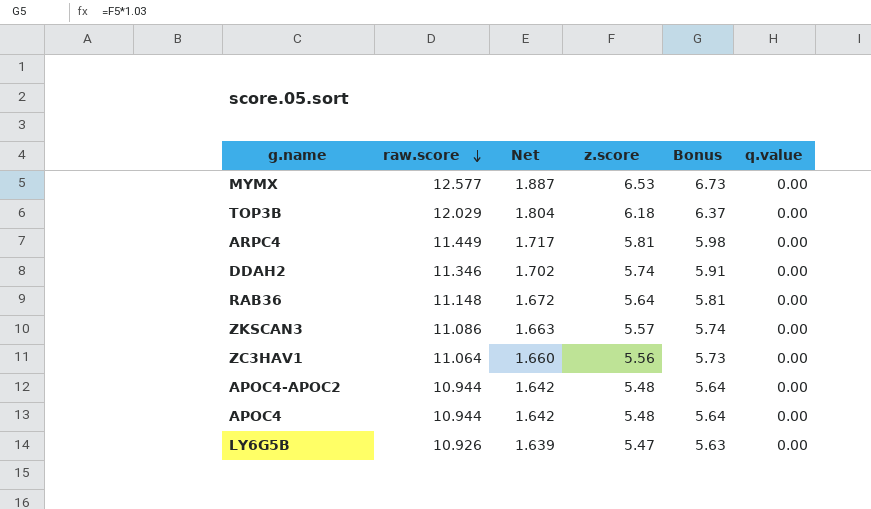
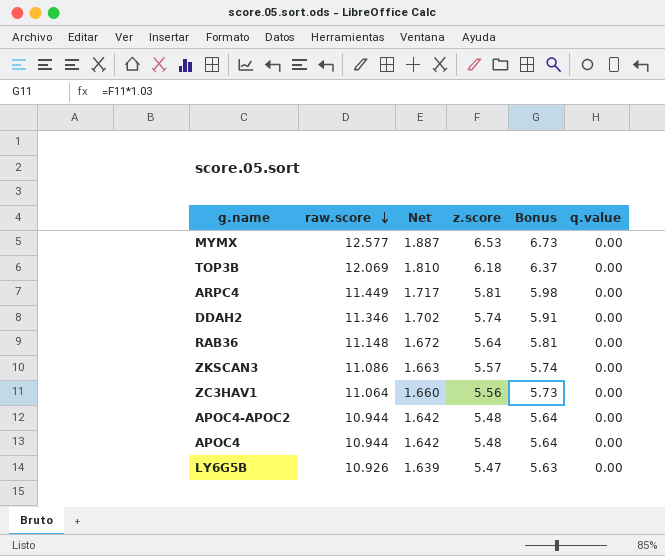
TOP3B | raw.score: 12.029 -> 12.069
TOP3B | Net: 1.804 -> 1.810

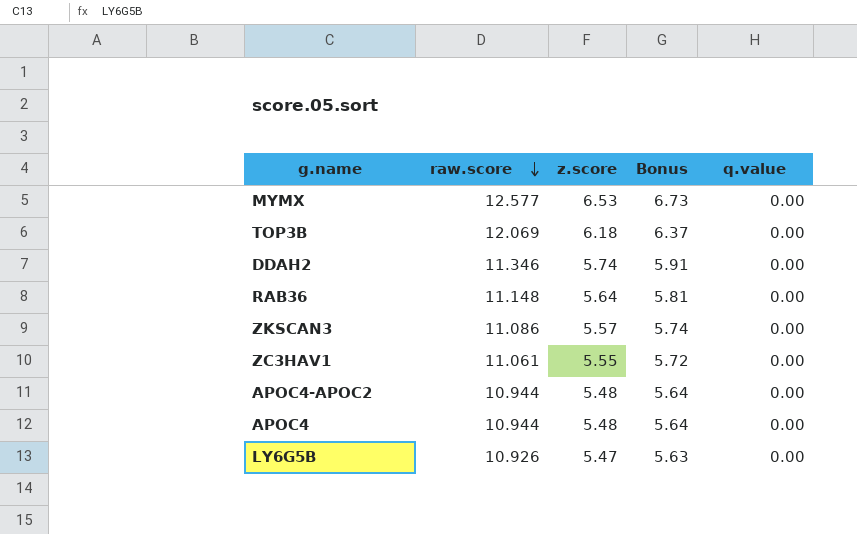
column Net | formula: [raw.score] * 0.15 -> none
row ARPC4: 11.449 | 1.717 | 5.81 | 5.98 | 0.00 -> none
ZC3HAV1 | raw.score: 11.064 -> 11.061
ZC3HAV1 | z.score: 5.56 -> 5.55
ZC3HAV1 | Bonus: 5.73 -> 5.72

